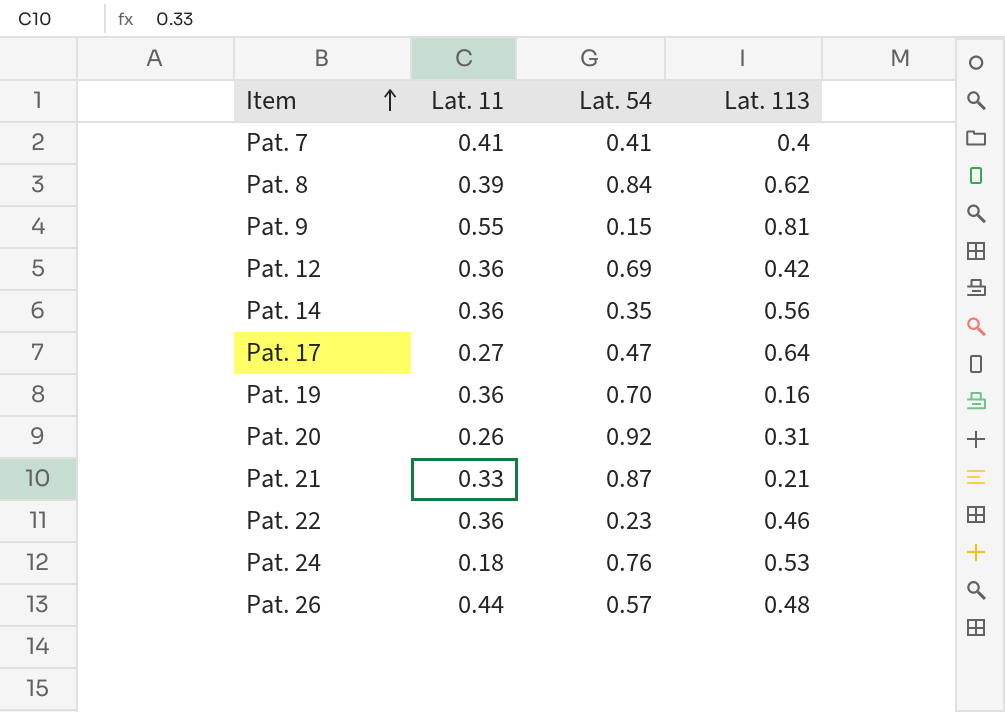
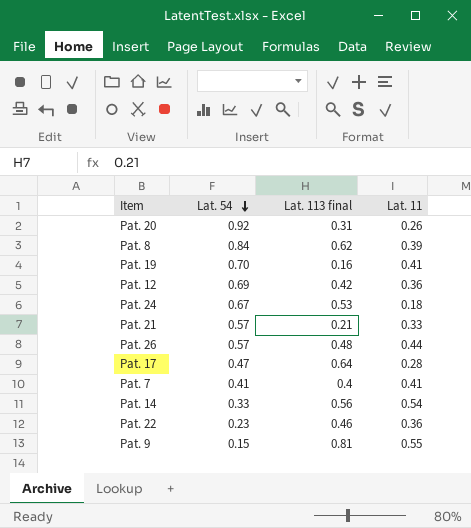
row order: Item ascending -> Lat. 54 descending
column name: Lat. 113 -> Lat. 113 final
column Lat. 11 | position: 2 -> 4
Pat. 19 | Lat. 11: 0.36 -> 0.41
Pat. 24 | Lat. 54: 0.76 -> 0.67
Pat. 21 | Lat. 54: 0.87 -> 0.57
Pat. 17 | Lat. 11: 0.27 -> 0.28
Pat. 14 | Lat. 54: 0.35 -> 0.33
Pat. 14 | Lat. 11: 0.36 -> 0.54

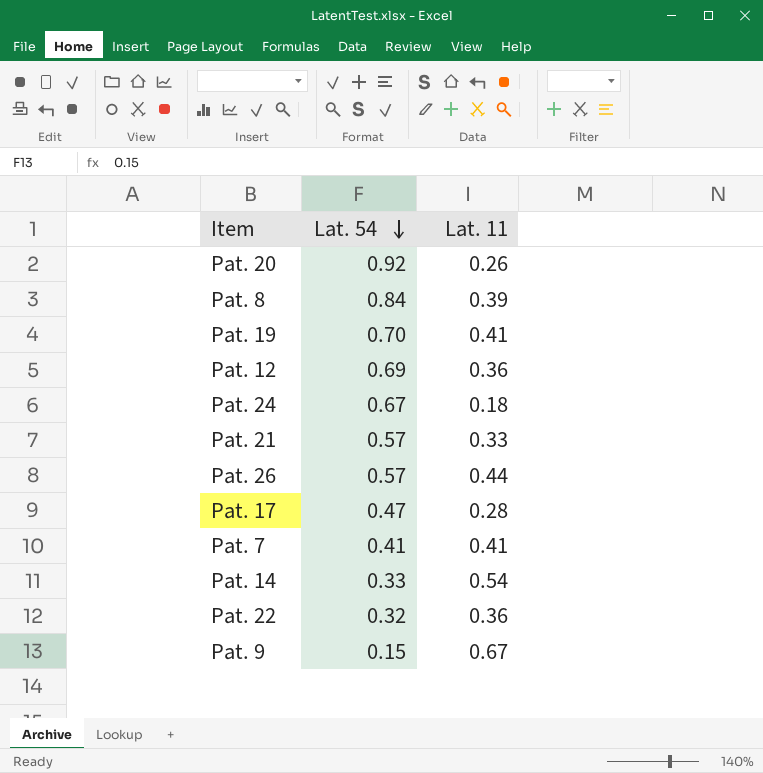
column Lat. 113 final | position: 3 -> none
Pat. 22 | Lat. 54: 0.23 -> 0.32
Pat. 9 | Lat. 11: 0.55 -> 0.67

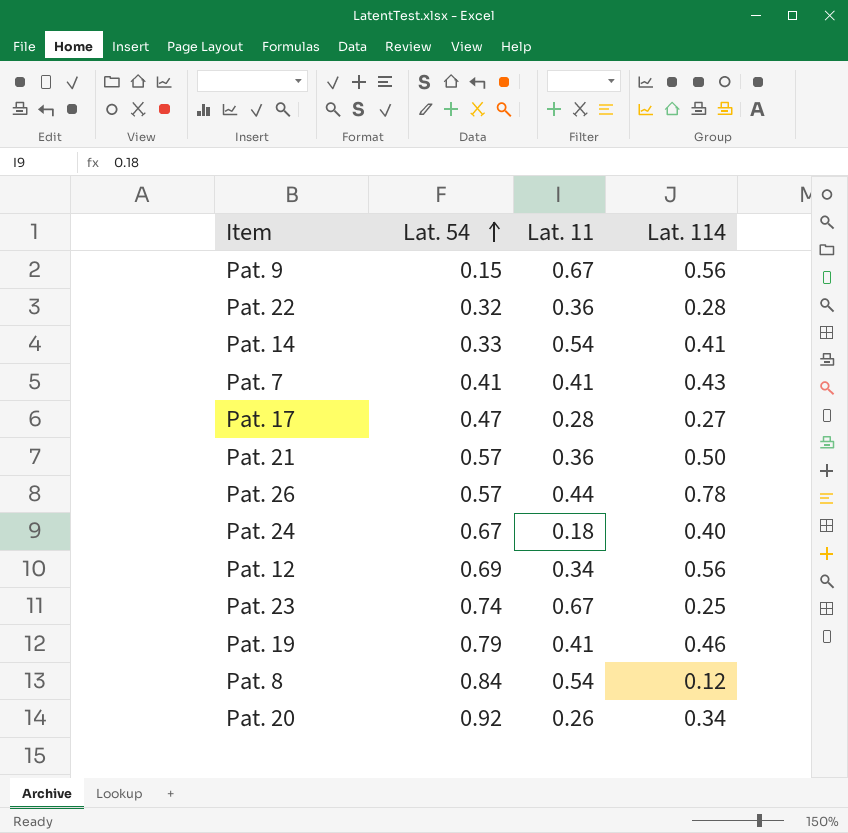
row order: Lat. 54 descending -> Lat. 54 ascending
column Lat. 114 | position: none -> 4
Pat. 21 | Lat. 11: 0.33 -> 0.36
Pat. 12 | Lat. 11: 0.36 -> 0.34
row Pat. 23: none -> 0.74 | 0.67 | 0.25
Pat. 19 | Lat. 54: 0.70 -> 0.79
Pat. 8 | Lat. 11: 0.39 -> 0.54

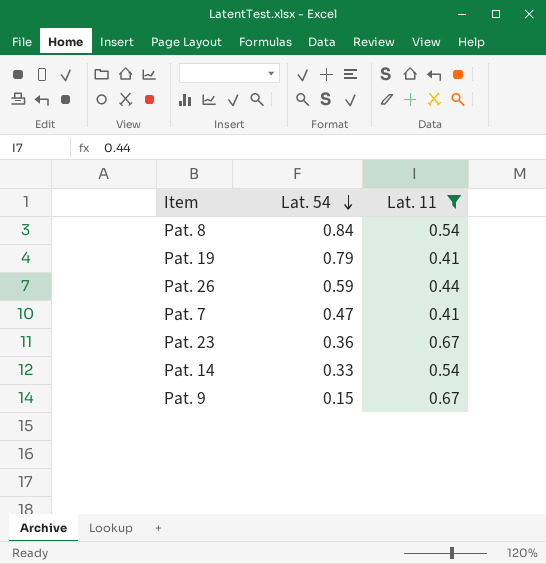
filter: none -> Lat. 11 >= 0.41
row order: Lat. 54 ascending -> Lat. 54 descending
column Lat. 114 | position: 4 -> none
Pat. 26 | Lat. 54: 0.57 -> 0.59
Pat. 7 | Lat. 54: 0.41 -> 0.47
Pat. 23 | Lat. 54: 0.74 -> 0.36

